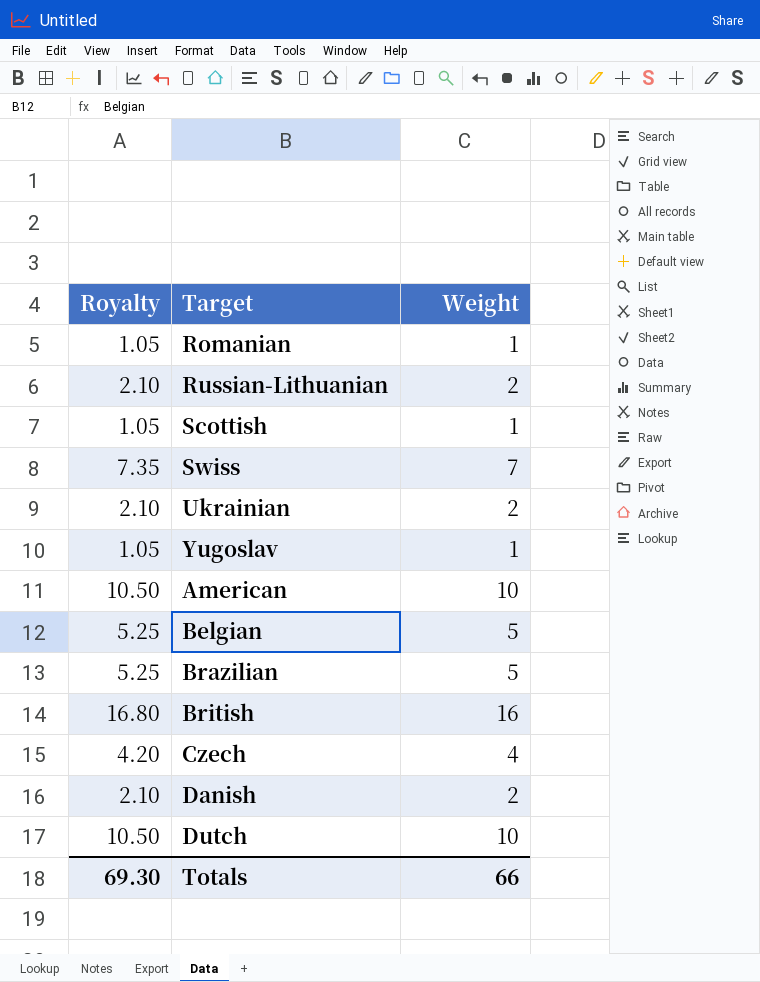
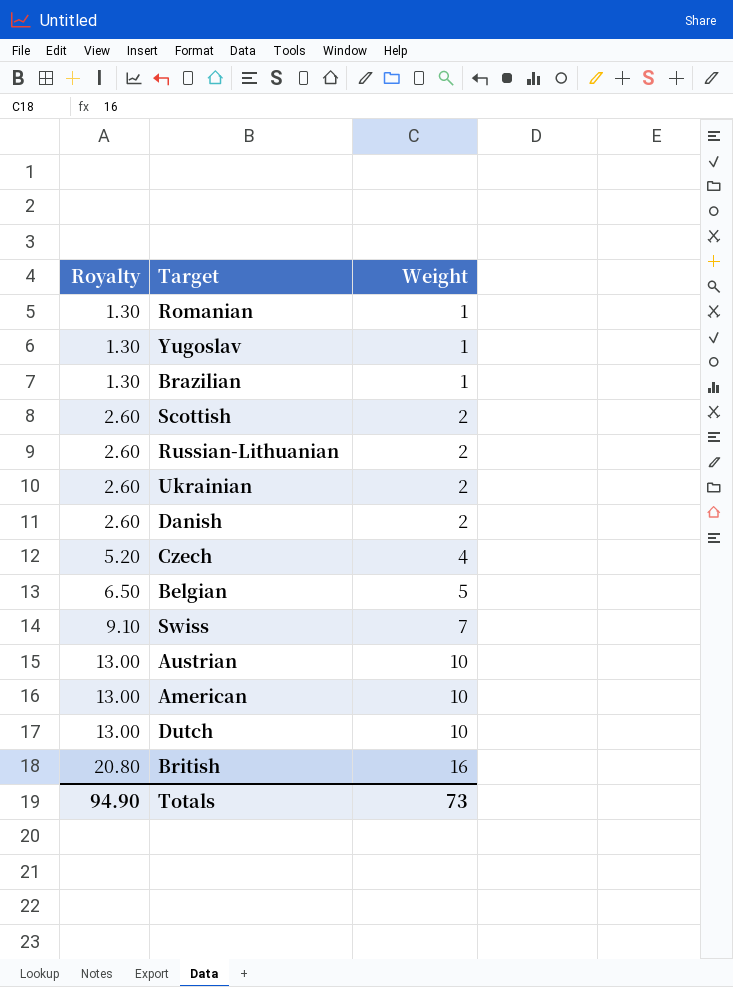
row order: none -> Royalty ascending
column Royalty | formula: [Weight] * 1.05 -> [Weight] * 1.3
Brazilian | Weight: 5 -> 1
Scottish | Weight: 1 -> 2
row Austrian: none -> 13.00 | 10
Totals | Royalty: 69.30 -> 94.90
Totals | Weight: 66 -> 73

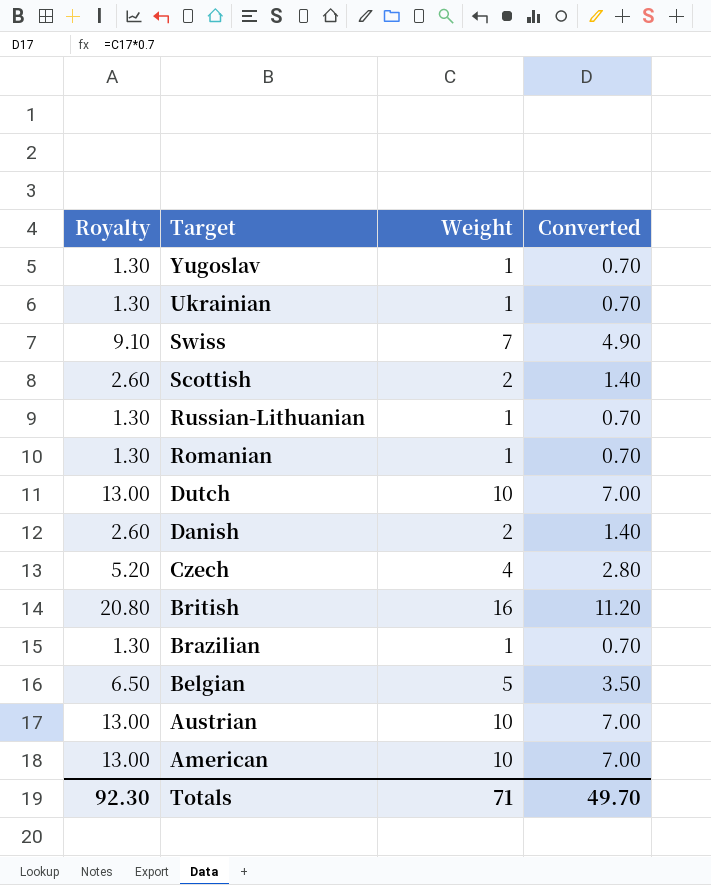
row order: Royalty ascending -> Target descending
column Converted | formula: none -> [Weight] * 0.7
Ukrainian | Royalty: 2.60 -> 1.30
Ukrainian | Weight: 2 -> 1
Russian-Lithuanian | Royalty: 2.60 -> 1.30
Russian-Lithuanian | Weight: 2 -> 1
Totals | Royalty: 94.90 -> 92.30
Totals | Weight: 73 -> 71

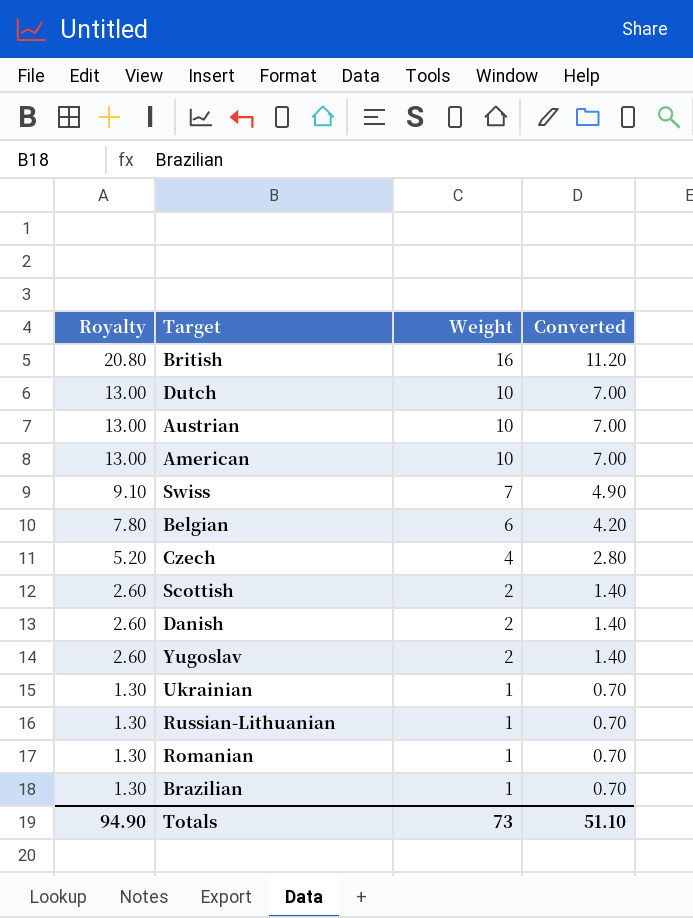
row order: Target descending -> Royalty descending
Belgian | Royalty: 6.50 -> 7.80
Belgian | Weight: 5 -> 6
Belgian | Converted: 3.50 -> 4.20
Yugoslav | Royalty: 1.30 -> 2.60
Yugoslav | Weight: 1 -> 2
Yugoslav | Converted: 0.70 -> 1.40
Totals | Royalty: 92.30 -> 94.90
Totals | Weight: 71 -> 73
Totals | Converted: 49.70 -> 51.10

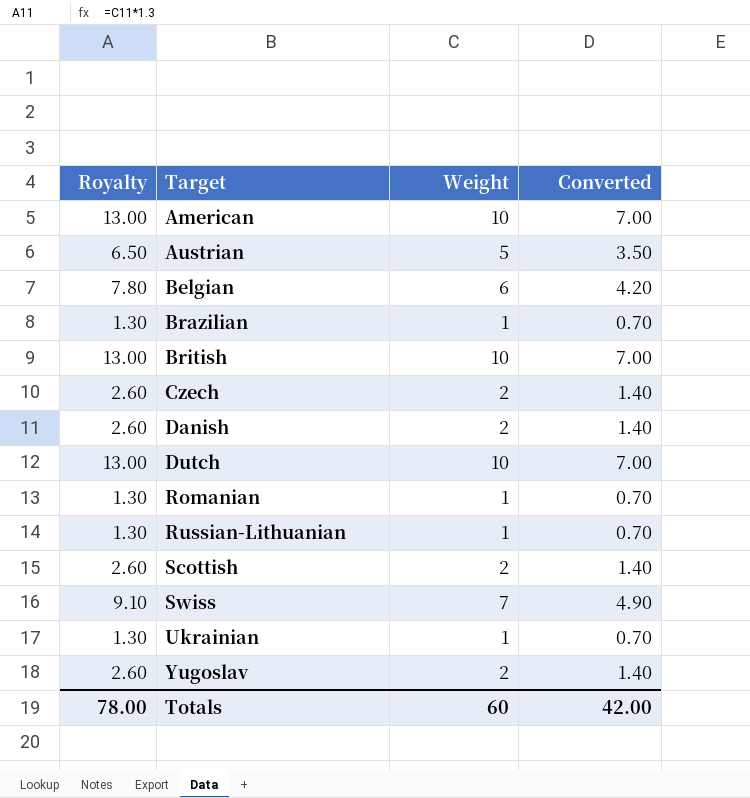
row order: Royalty descending -> Target ascending
Austrian | Royalty: 13.00 -> 6.50
Austrian | Weight: 10 -> 5
Austrian | Converted: 7.00 -> 3.50
British | Royalty: 20.80 -> 13.00
British | Weight: 16 -> 10
British | Converted: 11.20 -> 7.00
Czech | Royalty: 5.20 -> 2.60
Czech | Weight: 4 -> 2
Czech | Converted: 2.80 -> 1.40
Totals | Royalty: 94.90 -> 78.00
Totals | Weight: 73 -> 60
Totals | Converted: 51.10 -> 42.00

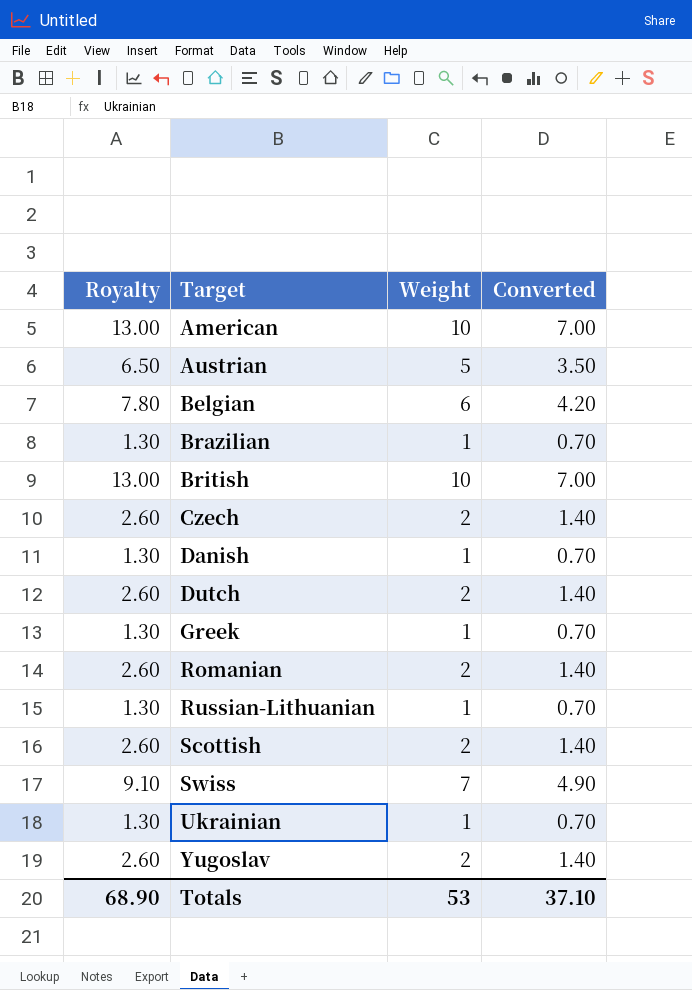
Danish | Royalty: 2.60 -> 1.30
Danish | Weight: 2 -> 1
Danish | Converted: 1.40 -> 0.70
Dutch | Royalty: 13.00 -> 2.60
Dutch | Weight: 10 -> 2
Dutch | Converted: 7.00 -> 1.40
row Greek: none -> 1.30 | 1 | 0.70
Romanian | Royalty: 1.30 -> 2.60
Romanian | Weight: 1 -> 2
Romanian | Converted: 0.70 -> 1.40
Totals | Royalty: 78.00 -> 68.90
Totals | Weight: 60 -> 53
Totals | Converted: 42.00 -> 37.10

